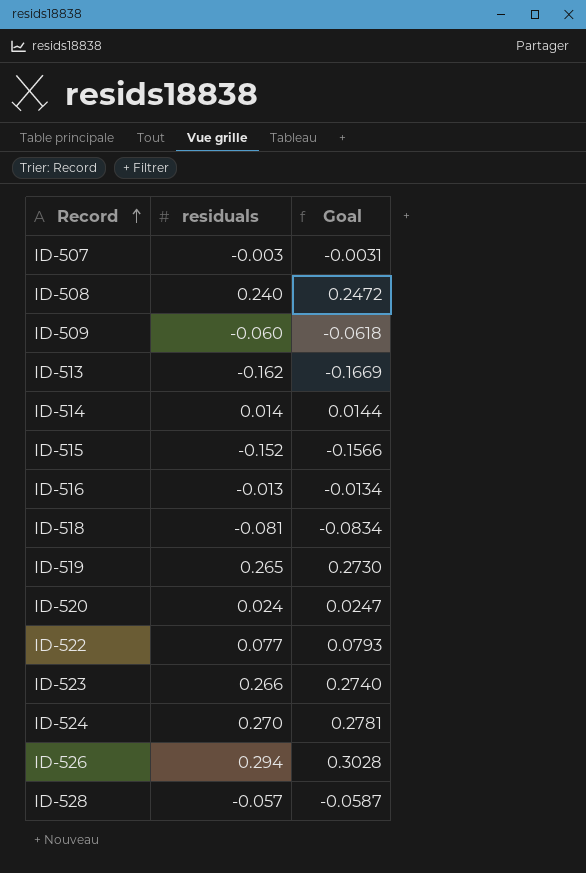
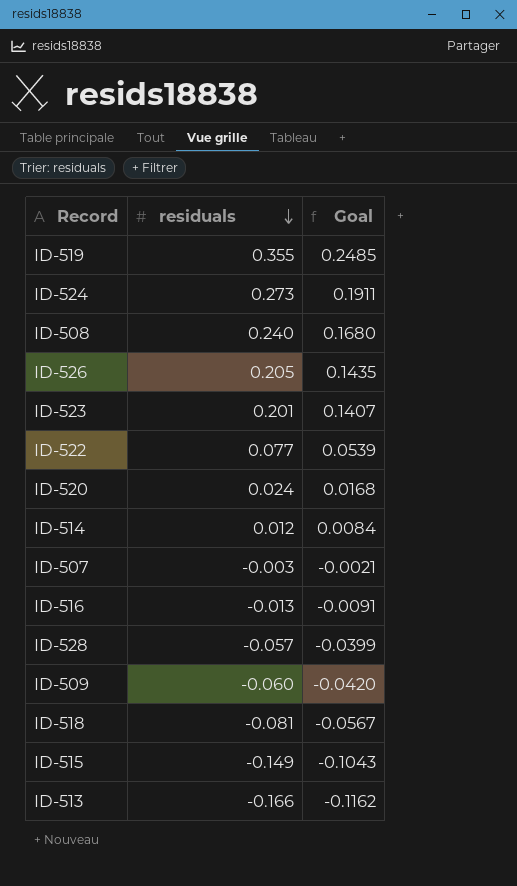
row order: Record ascending -> residuals descending
column Goal | formula: [residuals] * 1.03 -> [residuals] * 0.7
ID-519 | residuals: 0.265 -> 0.355
ID-524 | residuals: 0.270 -> 0.273
ID-526 | residuals: 0.294 -> 0.205
ID-523 | residuals: 0.266 -> 0.201
ID-514 | residuals: 0.014 -> 0.012
ID-515 | residuals: -0.152 -> -0.149
ID-513 | residuals: -0.162 -> -0.166

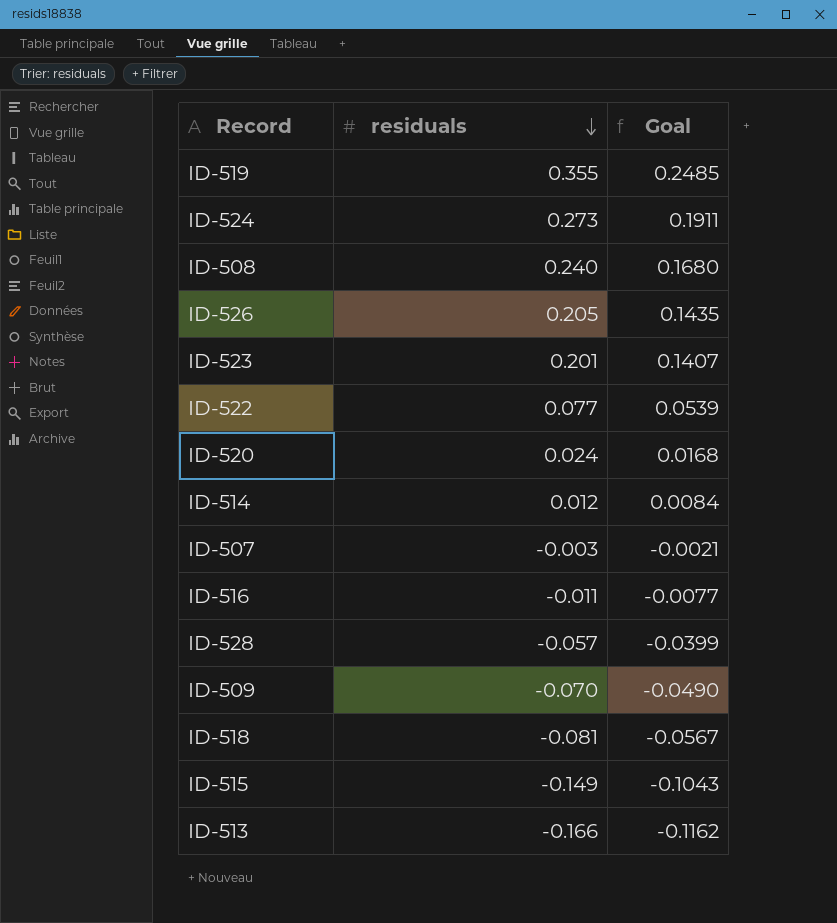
ID-516 | residuals: -0.013 -> -0.011
ID-516 | Goal: -0.0091 -> -0.0077
ID-509 | residuals: -0.060 -> -0.070
ID-509 | Goal: -0.0420 -> -0.0490

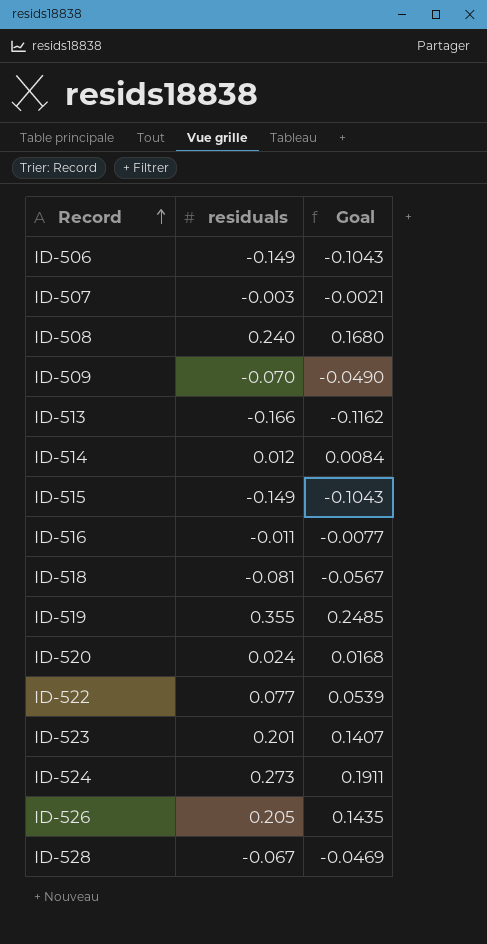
row order: residuals descending -> Record ascending
row ID-506: none -> -0.149 | -0.1043
ID-528 | residuals: -0.057 -> -0.067
ID-528 | Goal: -0.0399 -> -0.0469

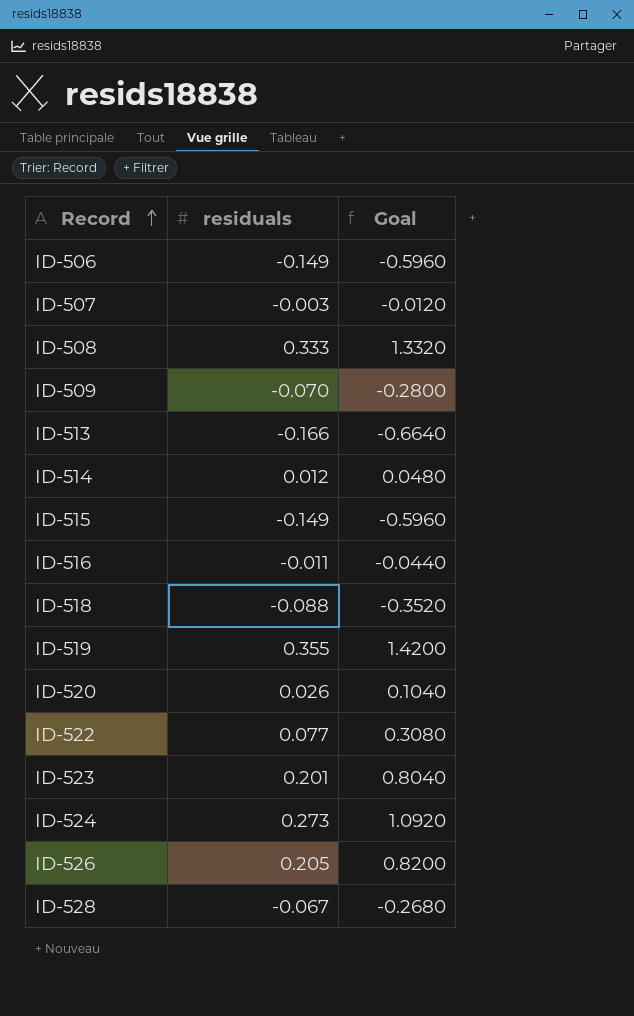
column Goal | formula: [residuals] * 0.7 -> [residuals] * 4
ID-508 | residuals: 0.240 -> 0.333
ID-518 | residuals: -0.081 -> -0.088
ID-520 | residuals: 0.024 -> 0.026

